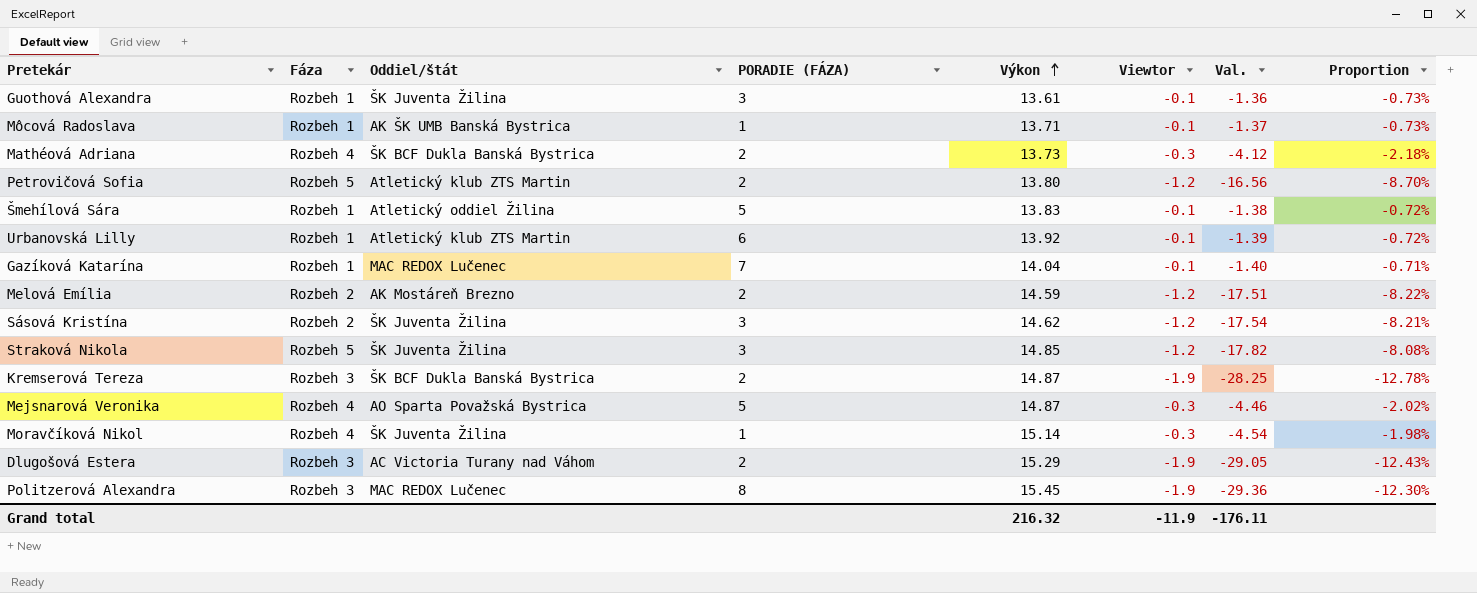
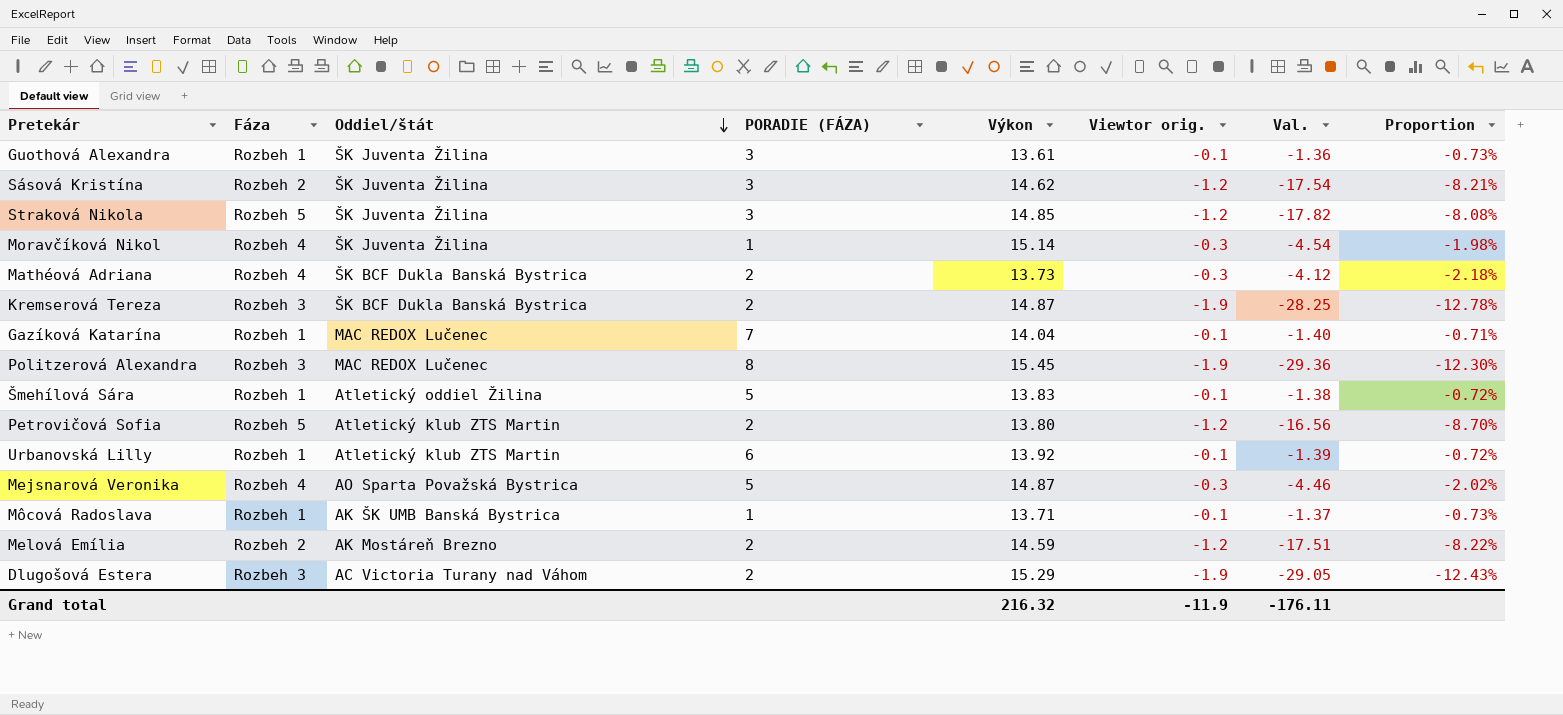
row order: Výkon ascending -> Oddiel/štát descending
column name: Viewtor -> Viewtor orig.

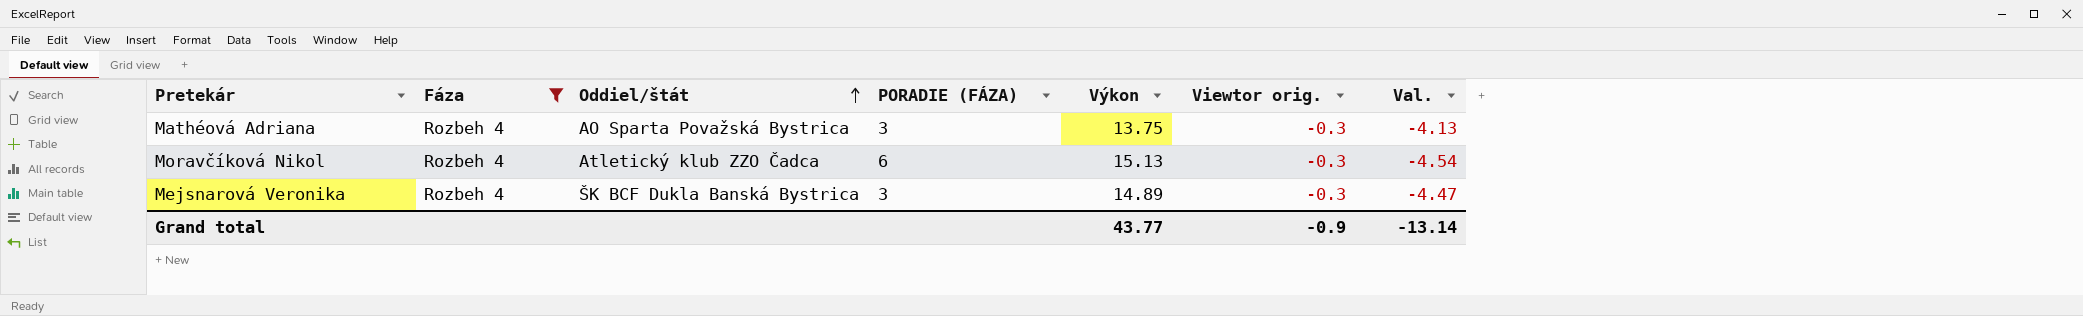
filter: none -> Fáza = Rozbeh 4
row order: Oddiel/štát descending -> Oddiel/štát ascending
column Proportion | formula: [Viewtor orig.] / [Výkon] -> none
Mathéová Adriana | Oddiel/štát: ŠK BCF Dukla Banská Bystrica -> AO Sparta Považská Bystrica
Mathéová Adriana | PORADIE (FÁZA): 2 -> 3
Mathéová Adriana | Výkon: 13.73 -> 13.75
Mathéová Adriana | Val.: -4.12 -> -4.13
Moravčíková Nikol | Oddiel/štát: ŠK Juventa Žilina -> Atletický klub ZZO Čadca
Moravčíková Nikol | PORADIE (FÁZA): 1 -> 6
Moravčíková Nikol | Výkon: 15.14 -> 15.13
Mejsnarová Veronika | Oddiel/štát: AO Sparta Považská Bystrica -> ŠK BCF Dukla Banská Bystrica
Mejsnarová Veronika | PORADIE (FÁZA): 5 -> 3
Mejsnarová Veronika | Výkon: 14.87 -> 14.89
Mejsnarová Veronika | Val.: -4.46 -> -4.47
Grand total | Výkon: 216.32 -> 43.77
Grand total | Viewtor orig.: -11.9 -> -0.9
Grand total | Val.: -176.11 -> -13.14

